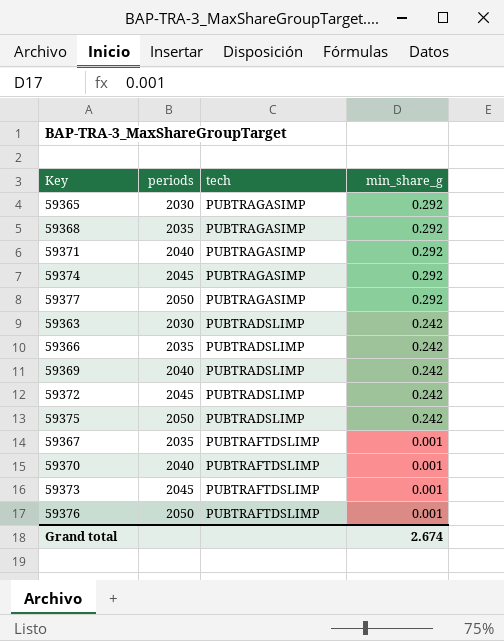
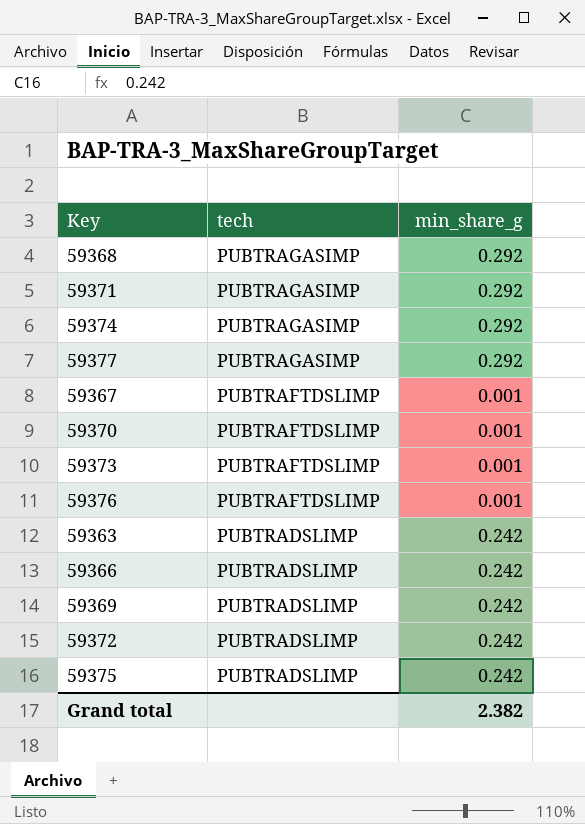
row order: min_share_g descending -> tech descending
column periods | position: 2 -> none
row 59365: 2030 | PUBTRAGASIMP | 0.292 -> none
Grand total | min_share_g: 2.674 -> 2.382

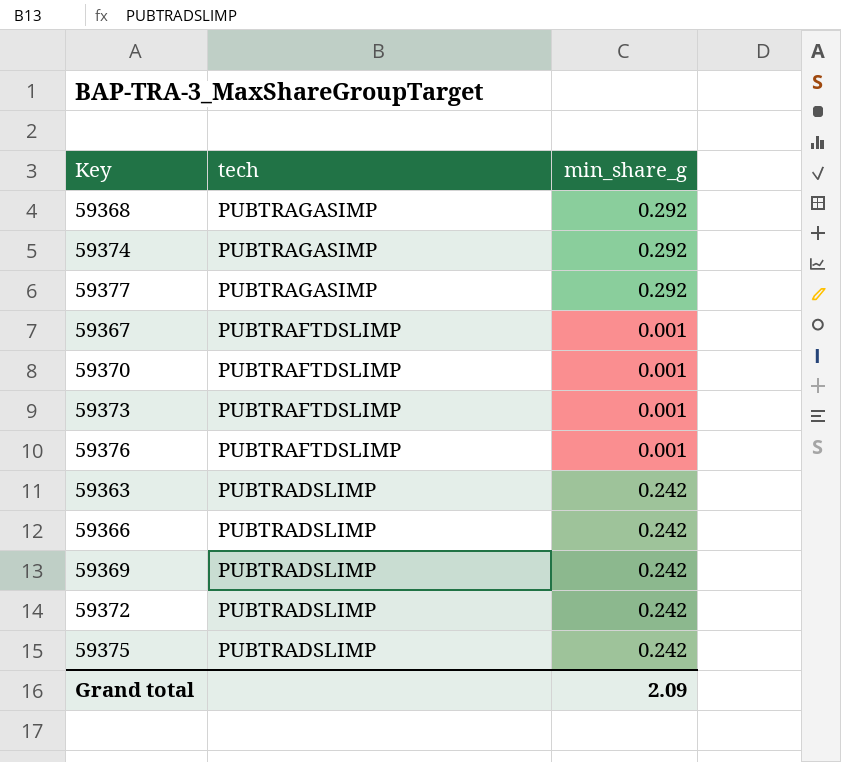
row 59371: PUBTRAGASIMP | 0.292 -> none
Grand total | min_share_g: 2.382 -> 2.09

